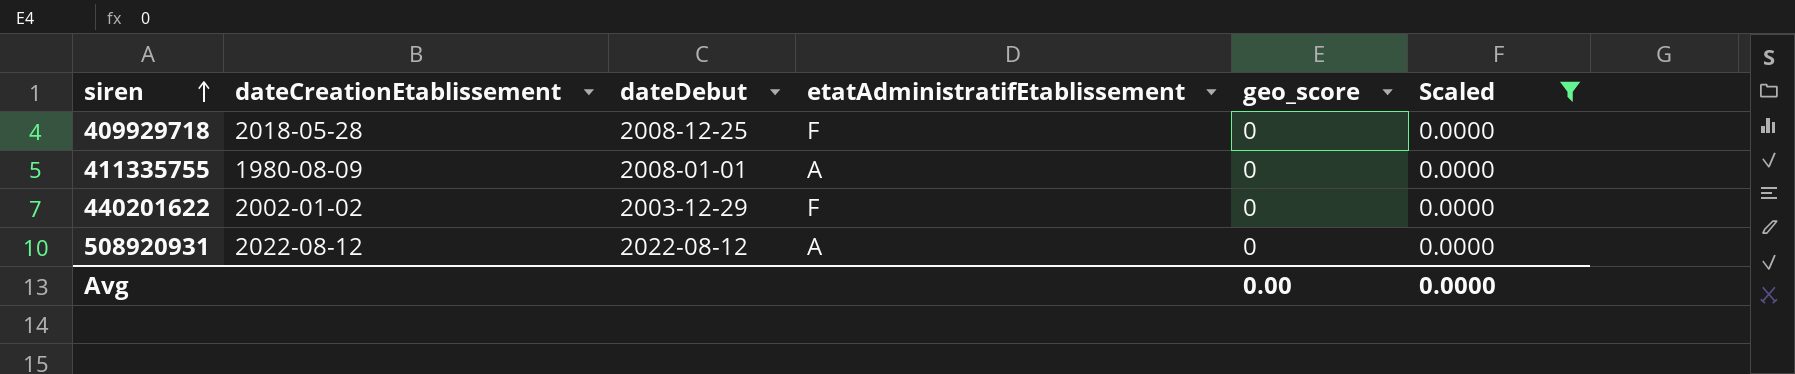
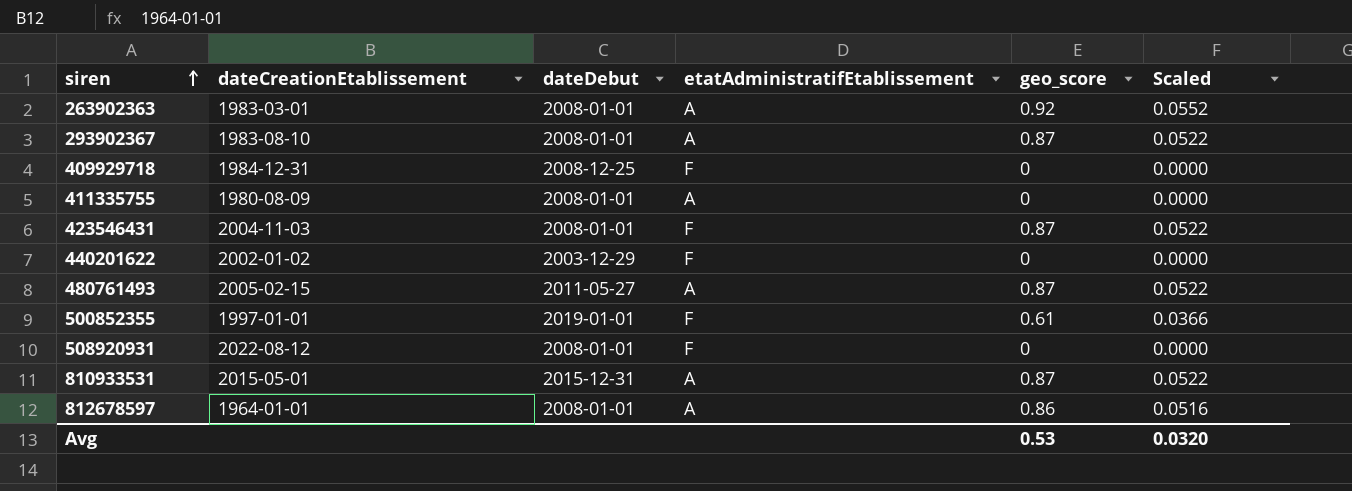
filter: Scaled = 0.0000 -> none
409929718 | dateCreationEtablissement: 2018-05-28 -> 1984-12-31
508920931 | dateDebut: 2022-08-12 -> 2008-01-01
508920931 | etatAdministratifEtablissement: A -> F
Avg | geo_score: 0.00 -> 0.53
Avg | Scaled: 0.0000 -> 0.0320

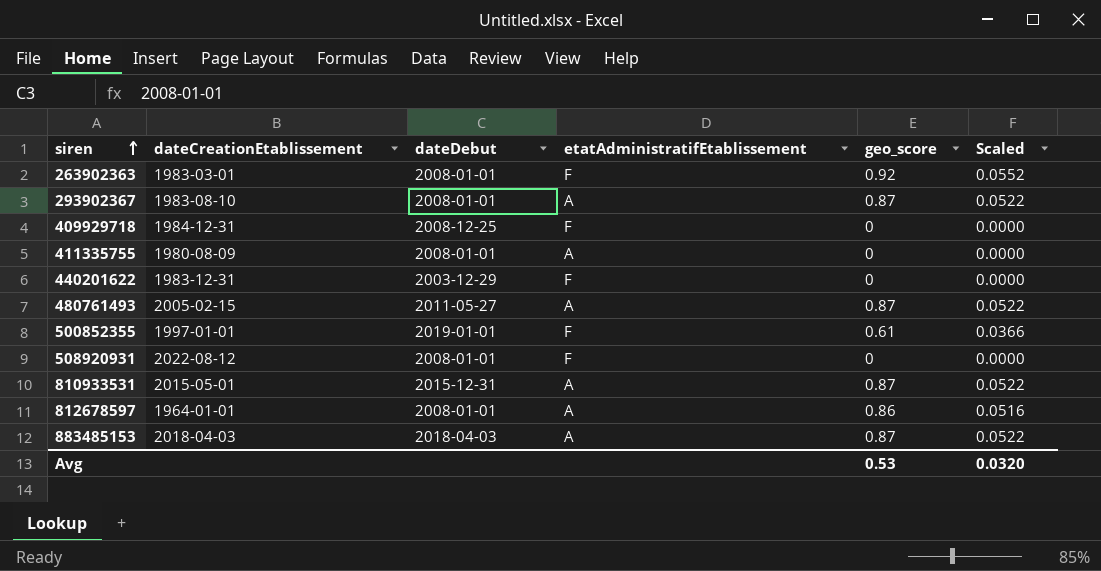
row 423546431: 2004-11-03 | 2008-01-01 | F | 0.87 | 0.0522 -> none
263902363 | etatAdministratifEtablissement: A -> F
440201622 | dateCreationEtablissement: 2002-01-02 -> 1983-12-31
row 883485153: none -> 2018-04-03 | 2018-04-03 | A | 0.87 | 0.0522

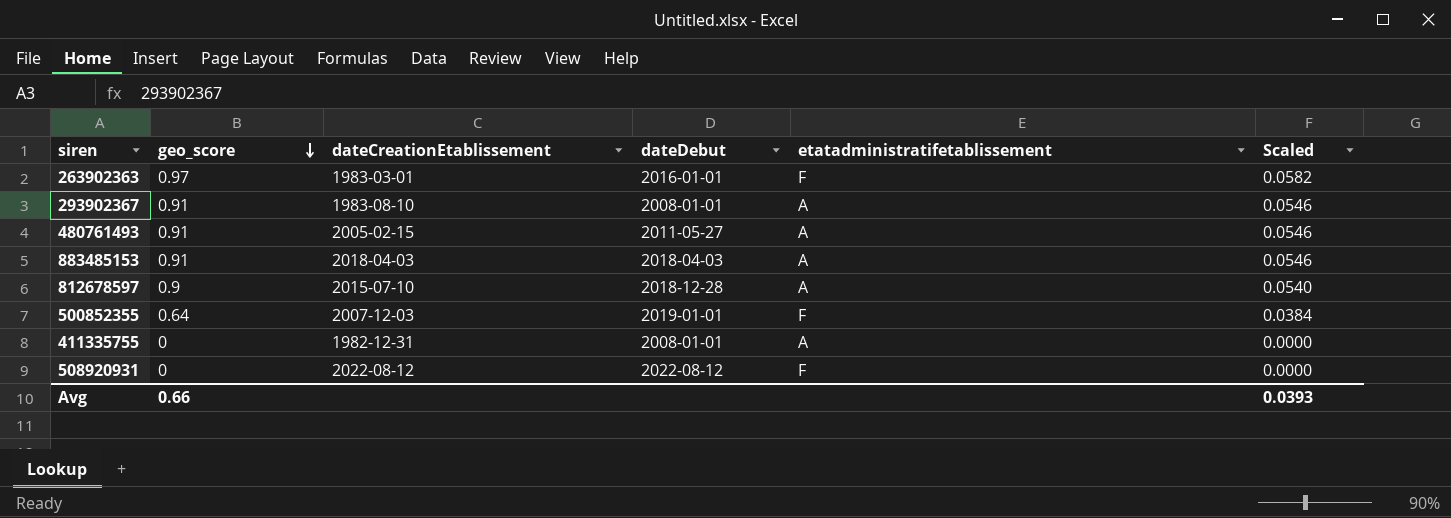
row order: siren ascending -> geo_score descending
column geo_score | position: 5 -> 2
column name: etatAdministratifEtablissement -> etatadministratifetablissement
row 409929718: 1984-12-31 | 2008-12-25 | F | 0 | 0.0000 -> none
row 440201622: 1983-12-31 | 2003-12-29 | F | 0 | 0.0000 -> none
row 810933531: 2015-05-01 | 2015-12-31 | A | 0.87 | 0.0522 -> none
263902363 | geo_score: 0.92 -> 0.97
263902363 | dateDebut: 2008-01-01 -> 2016-01-01
263902363 | Scaled: 0.0552 -> 0.0582
293902367 | geo_score: 0.87 -> 0.91
293902367 | Scaled: 0.0522 -> 0.0546
480761493 | geo_score: 0.87 -> 0.91
480761493 | Scaled: 0.0522 -> 0.0546
883485153 | geo_score: 0.87 -> 0.91
883485153 | Scaled: 0.0522 -> 0.0546
812678597 | geo_score: 0.86 -> 0.9
812678597 | dateCreationEtablissement: 1964-01-01 -> 2015-07-10
812678597 | dateDebut: 2008-01-01 -> 2018-12-28
812678597 | Scaled: 0.0516 -> 0.0540
500852355 | geo_score: 0.61 -> 0.64
500852355 | dateCreationEtablissement: 1997-01-01 -> 2007-12-03
500852355 | Scaled: 0.0366 -> 0.0384
411335755 | dateCreationEtablissement: 1980-08-09 -> 1982-12-31
508920931 | dateDebut: 2008-01-01 -> 2022-08-12
Avg | geo_score: 0.53 -> 0.66
Avg | Scaled: 0.0320 -> 0.0393

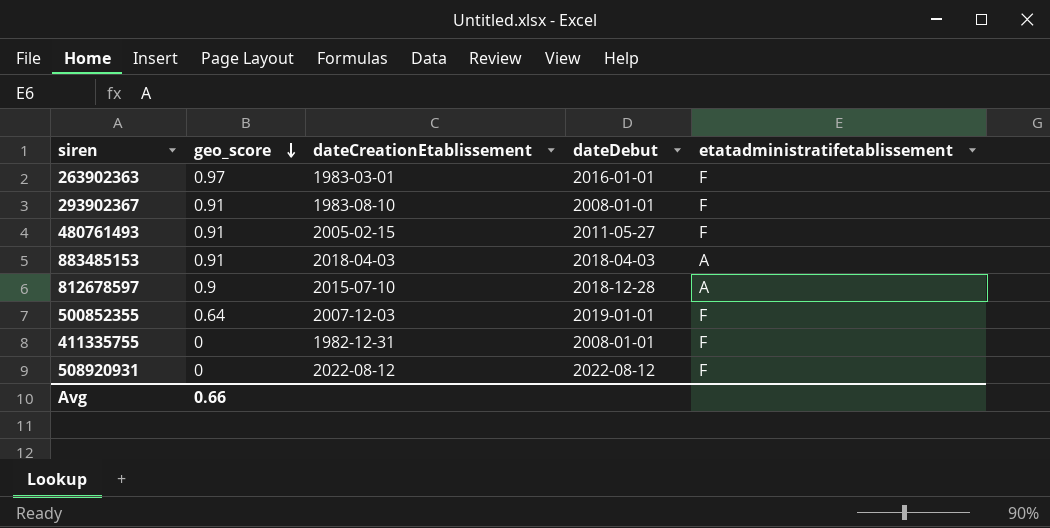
column Scaled | formula: [geo_score] * 0.06 -> none
293902367 | etatadministratifetablissement: A -> F
480761493 | etatadministratifetablissement: A -> F
411335755 | etatadministratifetablissement: A -> F

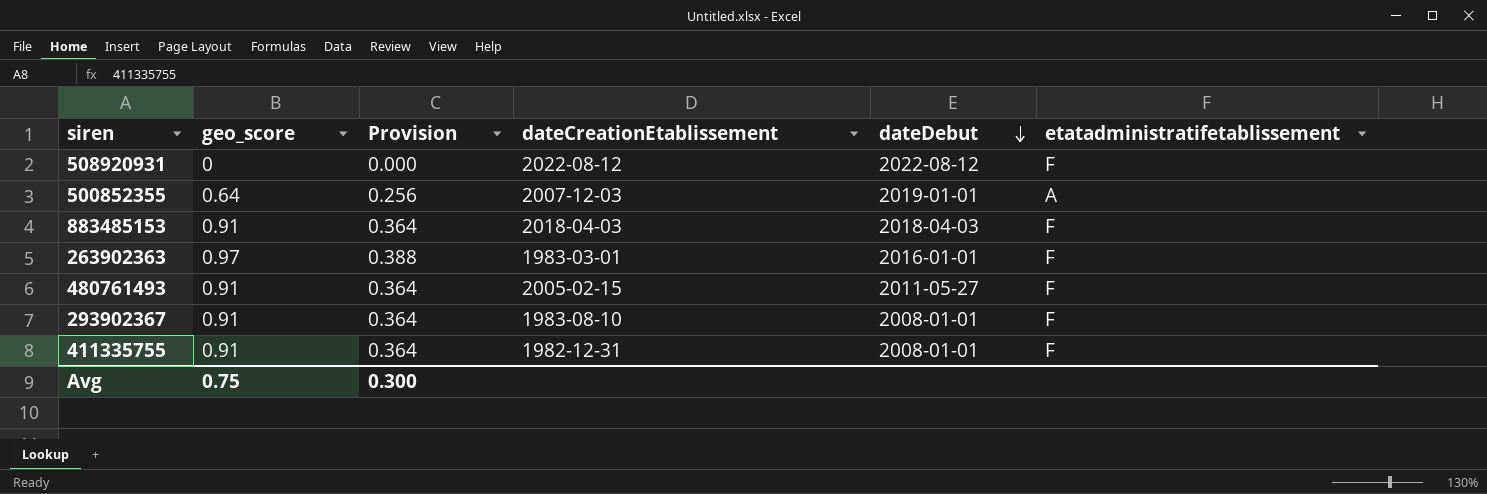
row order: geo_score descending -> dateDebut descending
column Provision | formula: none -> [geo_score] * 0.4
row 812678597: 0.9 | 2015-07-10 | 2018-12-28 | A -> none
500852355 | etatadministratifetablissement: F -> A
883485153 | etatadministratifetablissement: A -> F
411335755 | geo_score: 0 -> 0.91
Avg | geo_score: 0.66 -> 0.75

